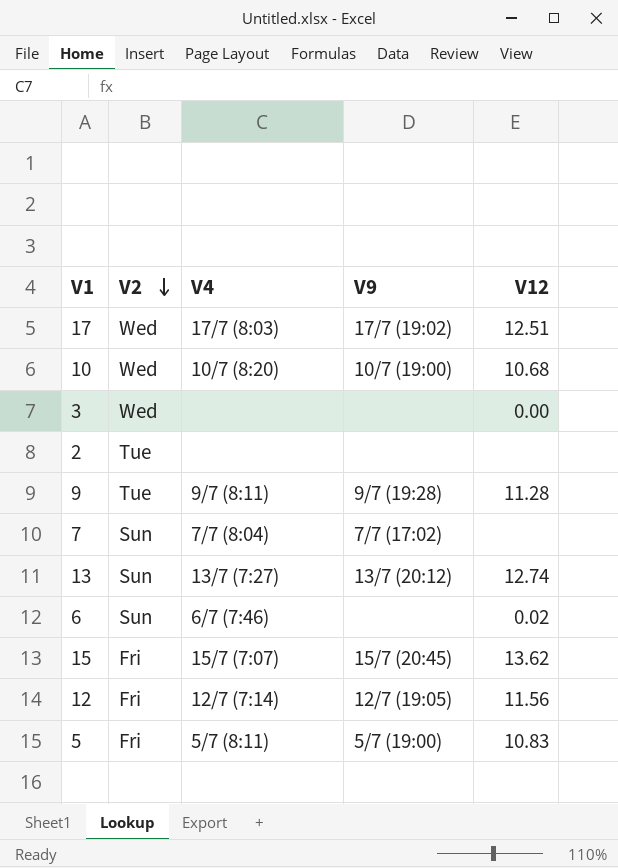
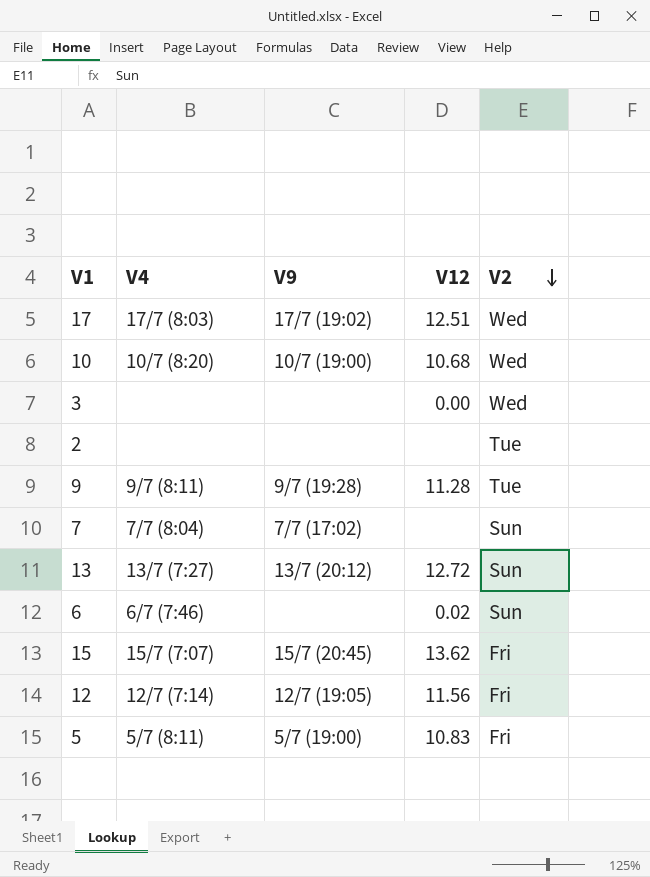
column V2 | position: 2 -> 5
13 | V12: 12.74 -> 12.72

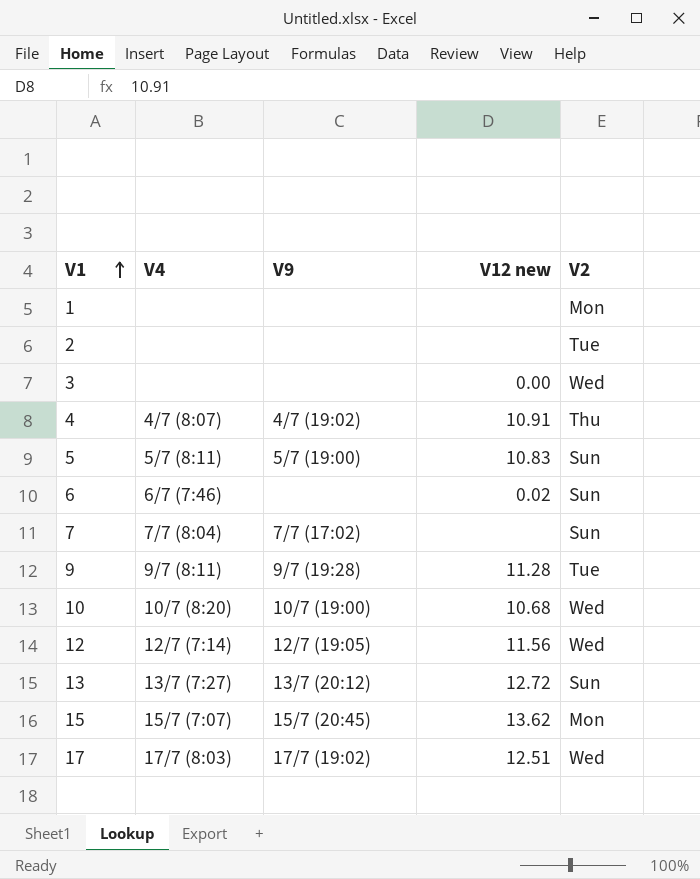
row order: V2 descending -> V1 ascending
column name: V12 -> V12 new
row 1: none -> none | none | none | Mon
row 4: none -> 4/7 (8:07) | 4/7 (19:02) | 10.91 | Thu
5 | V2: Fri -> Sun
12 | V2: Fri -> Wed
15 | V2: Fri -> Mon

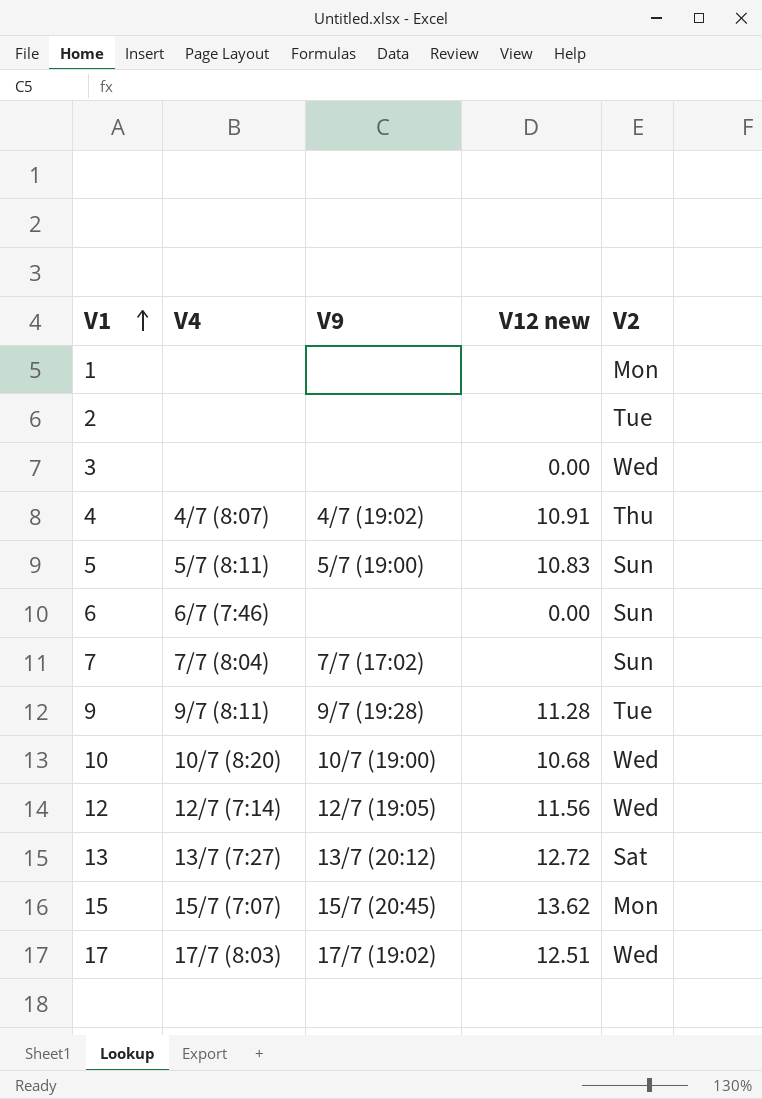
6 | V12 new: 0.02 -> 0.00
13 | V2: Sun -> Sat

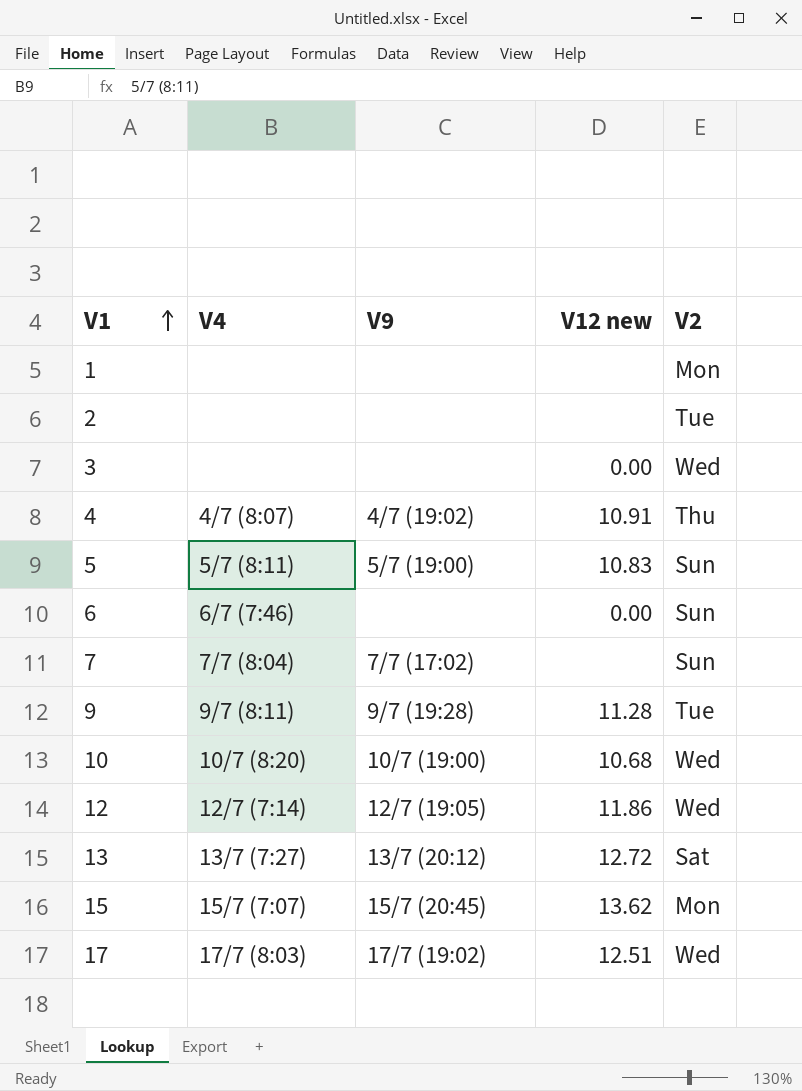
12 | V12 new: 11.56 -> 11.86

